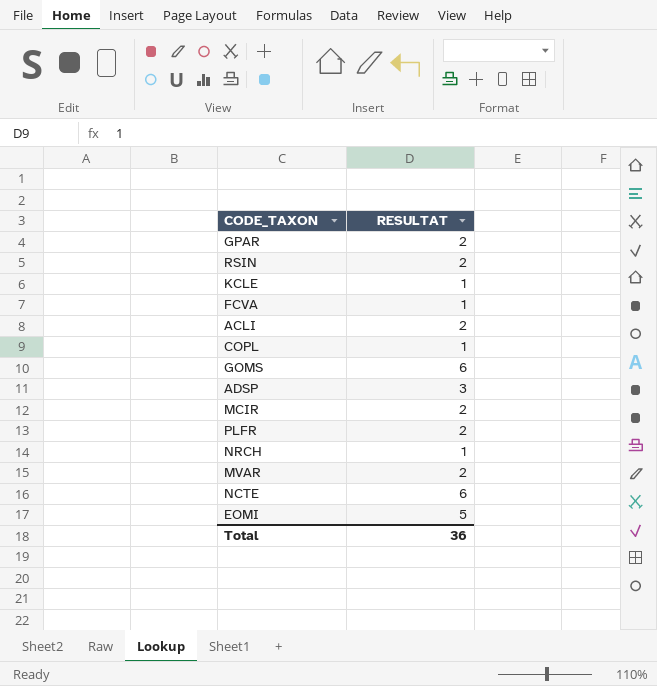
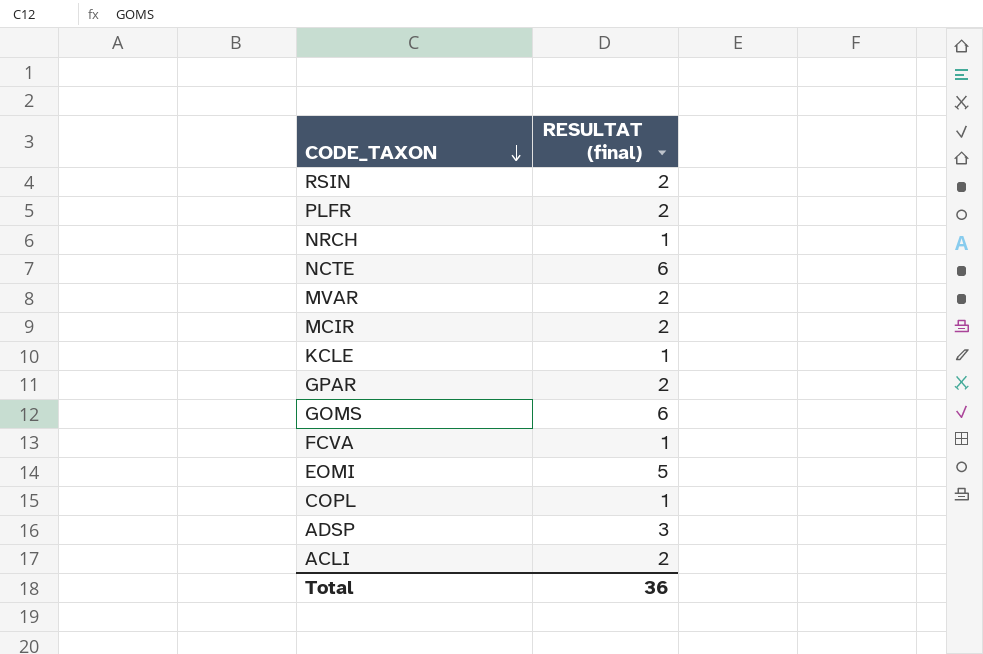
row order: none -> CODE_TAXON descending
column name: RESULTAT -> RESULTAT (final)

